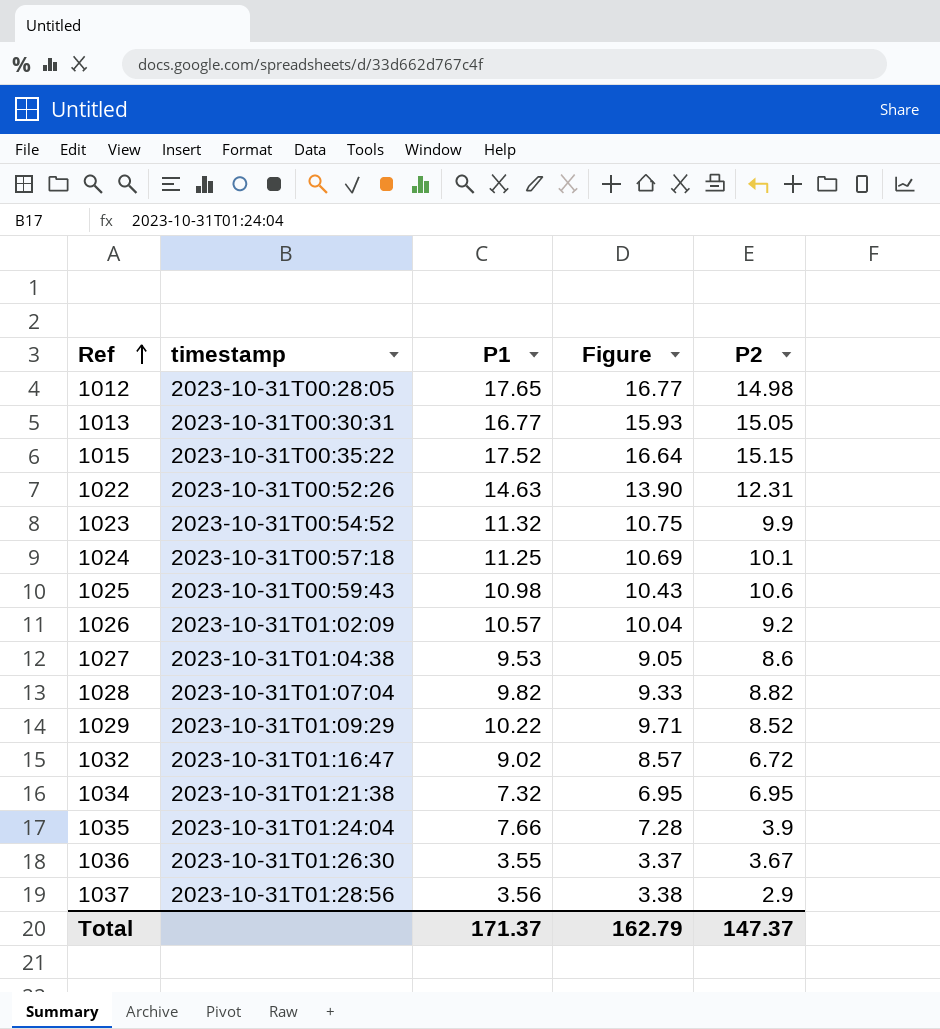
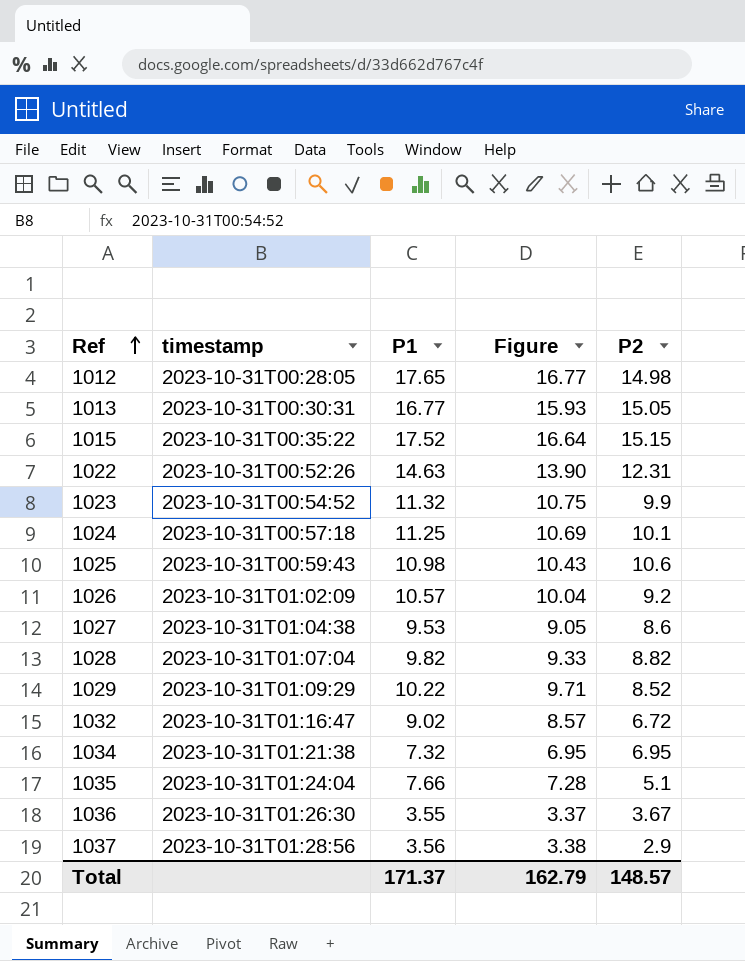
1035 | P2: 3.9 -> 5.1
Total | P2: 147.37 -> 148.57

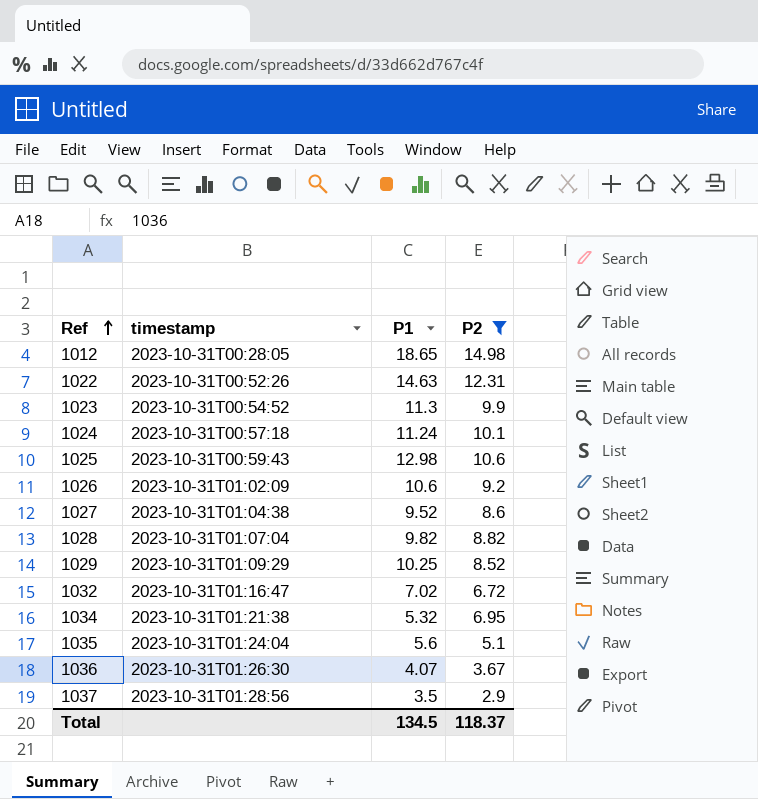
filter: none -> P2 <= 14.98
column Figure | formula: [P1] * 0.95 -> none
1012 | P1: 17.65 -> 18.65
1023 | P1: 11.32 -> 11.3
1024 | P1: 11.25 -> 11.24
1025 | P1: 10.98 -> 12.98
1026 | P1: 10.57 -> 10.6
1027 | P1: 9.53 -> 9.52
1029 | P1: 10.22 -> 10.25
1032 | P1: 9.02 -> 7.02
1034 | P1: 7.32 -> 5.32
1035 | P1: 7.66 -> 5.6
1036 | P1: 3.55 -> 4.07
1037 | P1: 3.56 -> 3.5
Total | P1: 171.37 -> 134.5
Total | P2: 148.57 -> 118.37

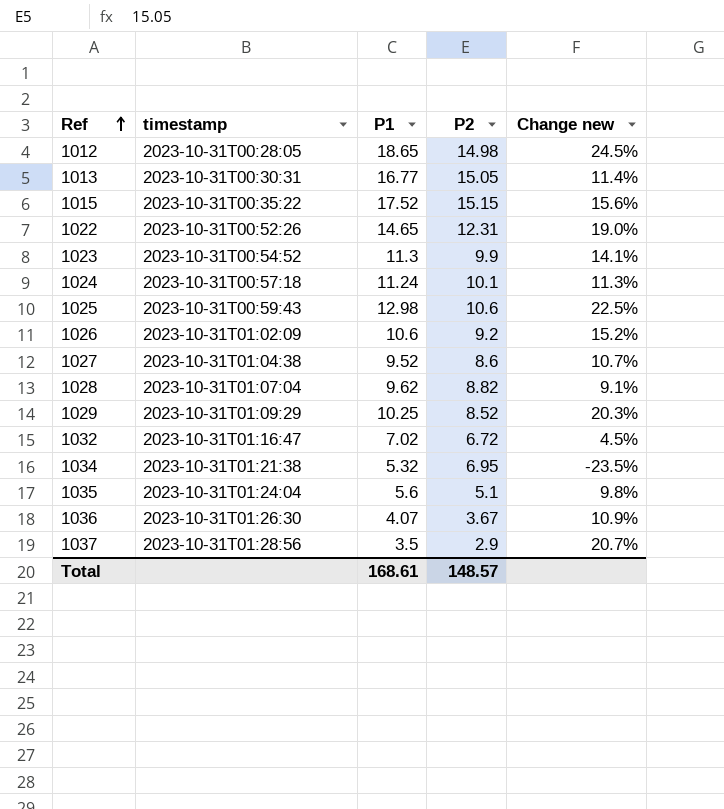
filter: P2 <= 14.98 -> none
column Change new | formula: none -> ([P1] - [P2]) / [P2]
1022 | P1: 14.63 -> 14.65
1028 | P1: 9.82 -> 9.62
Total | P1: 134.5 -> 168.61
Total | P2: 118.37 -> 148.57

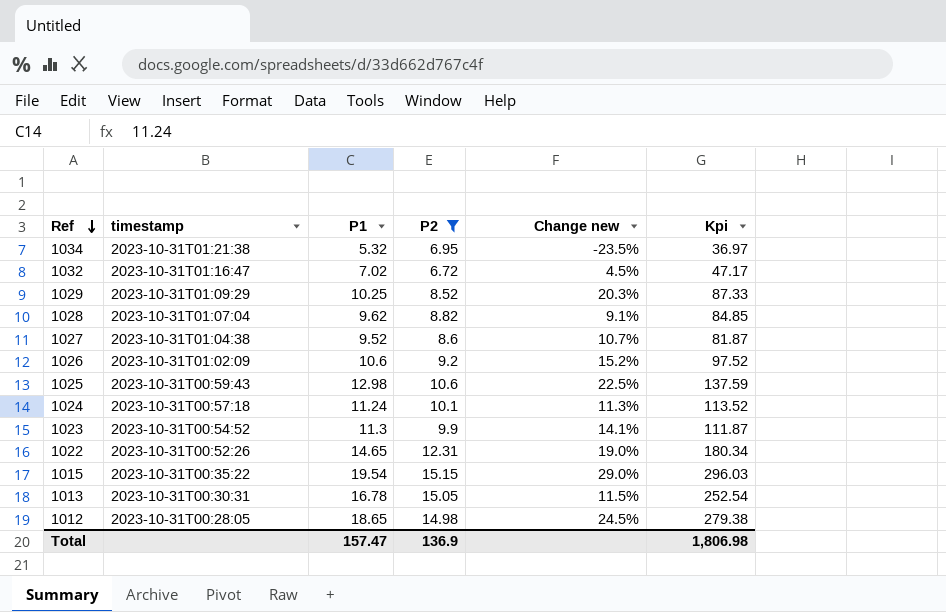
filter: none -> P2 >= 6.72
row order: Ref ascending -> Ref descending
column Kpi | formula: none -> [P1] * [P2]
1015 | P1: 17.52 -> 19.54
1015 | Change new: 15.6% -> 29.0%
1013 | P1: 16.77 -> 16.78
1013 | Change new: 11.4% -> 11.5%
Total | P1: 168.61 -> 157.47
Total | P2: 148.57 -> 136.9

